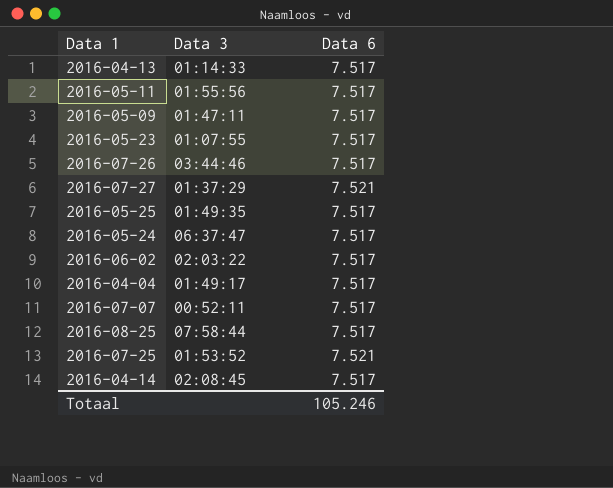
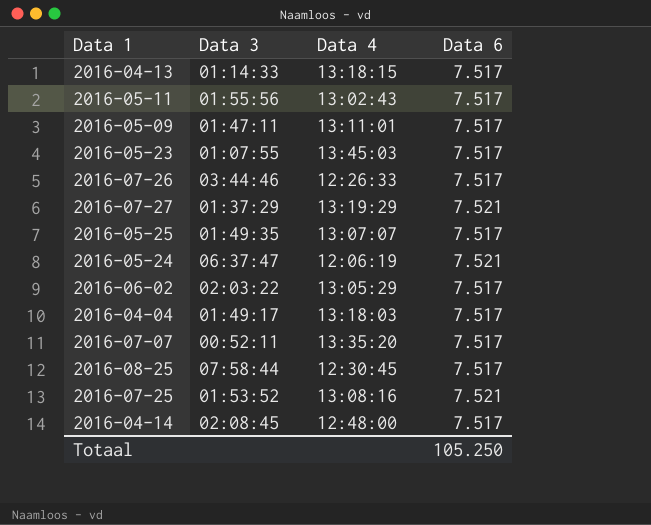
column Data 4 | position: none -> 3
2016-05-24 | Data 6: 7.517 -> 7.521
Totaal | Data 6: 105.246 -> 105.250

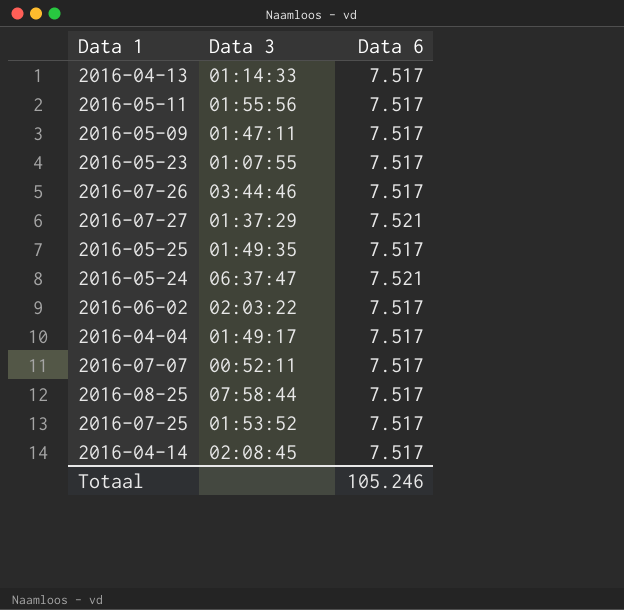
column Data 4 | position: 3 -> none
2016-07-25 | Data 6: 7.521 -> 7.517
Totaal | Data 6: 105.250 -> 105.246

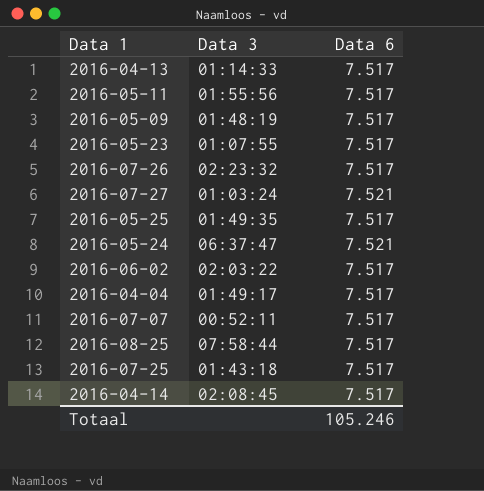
2016-05-09 | Data 3: 01:47:11 -> 01:48:19
2016-07-26 | Data 3: 03:44:46 -> 02:23:32
2016-07-27 | Data 3: 01:37:29 -> 01:03:24
2016-07-25 | Data 3: 01:53:52 -> 01:43:18

